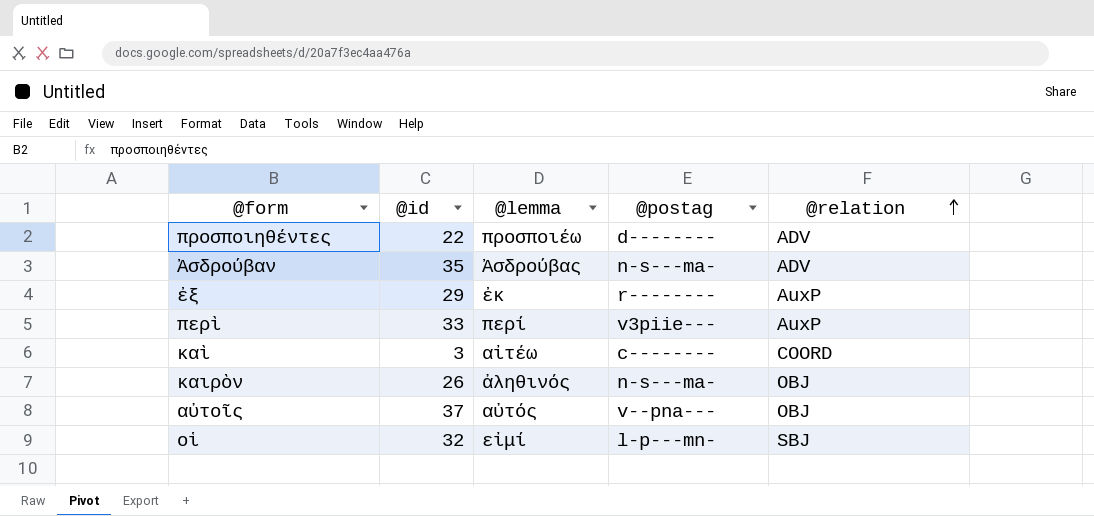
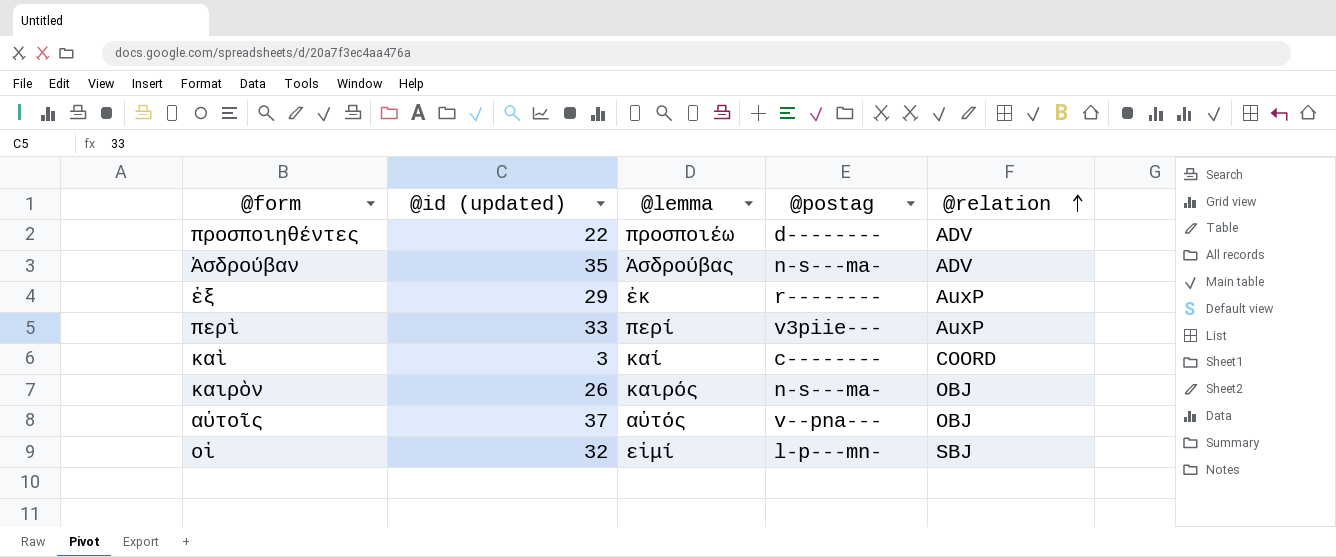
column name: @id -> @id (updated)
καὶ | @lemma: αἰτέω -> καί
καιρὸν | @lemma: ἀληθινός -> καιρός

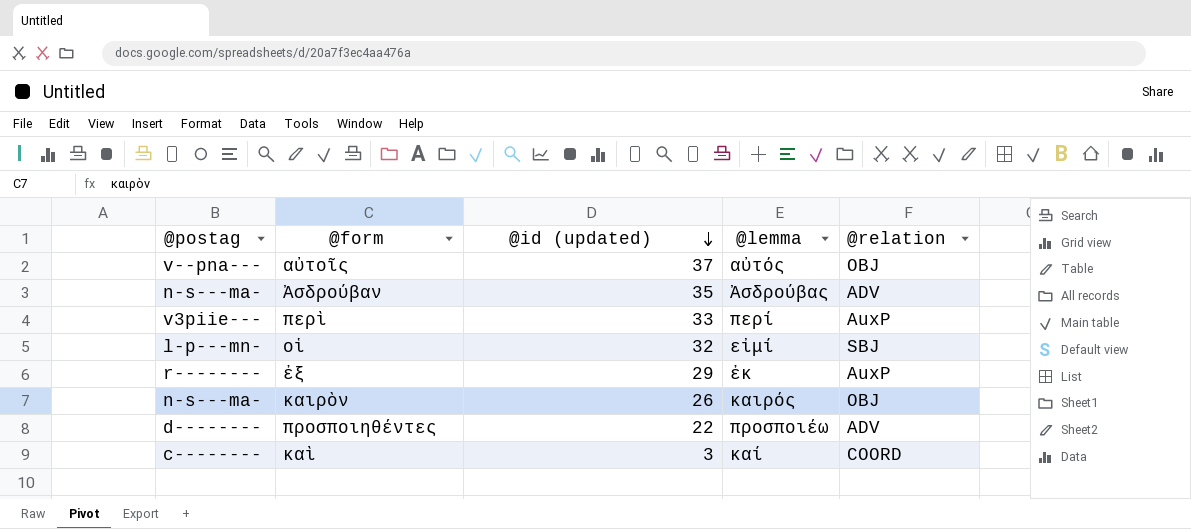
row order: @relation ascending -> @id (updated) descending
column @postag | position: 4 -> 1

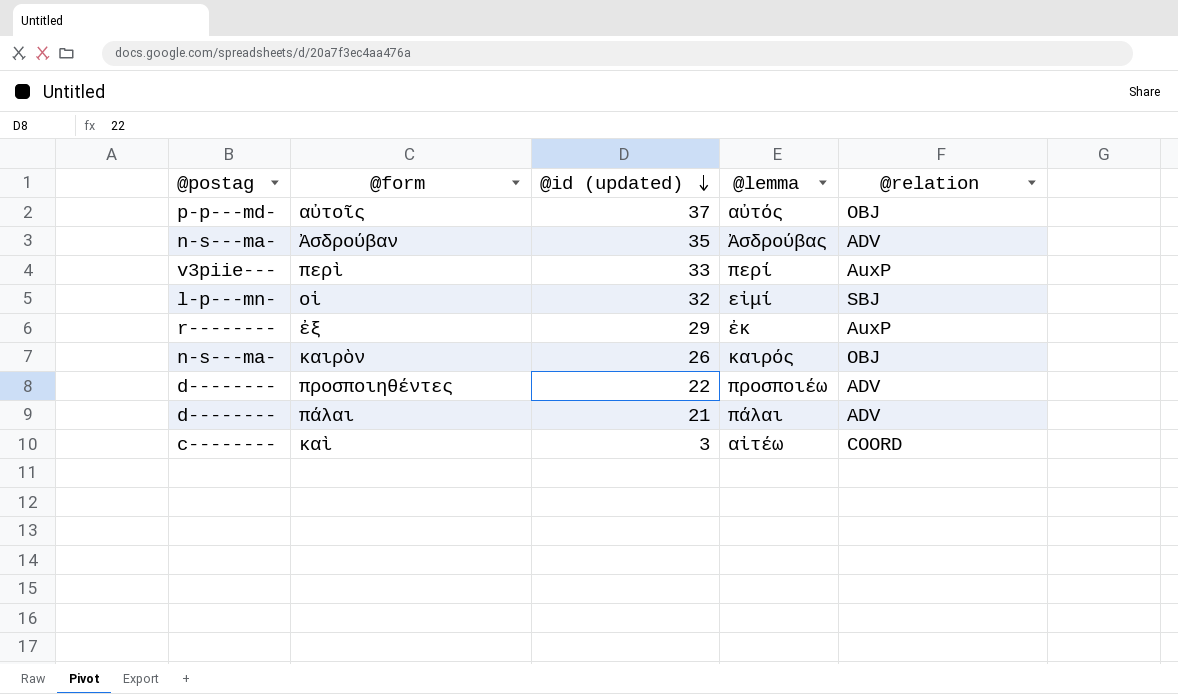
αὐτοῖς | @postag: v--pna--- -> p-p---md-
row πάλαι: none -> d-------- | 21 | πάλαι | ADV
καὶ | @lemma: καί -> αἰτέω

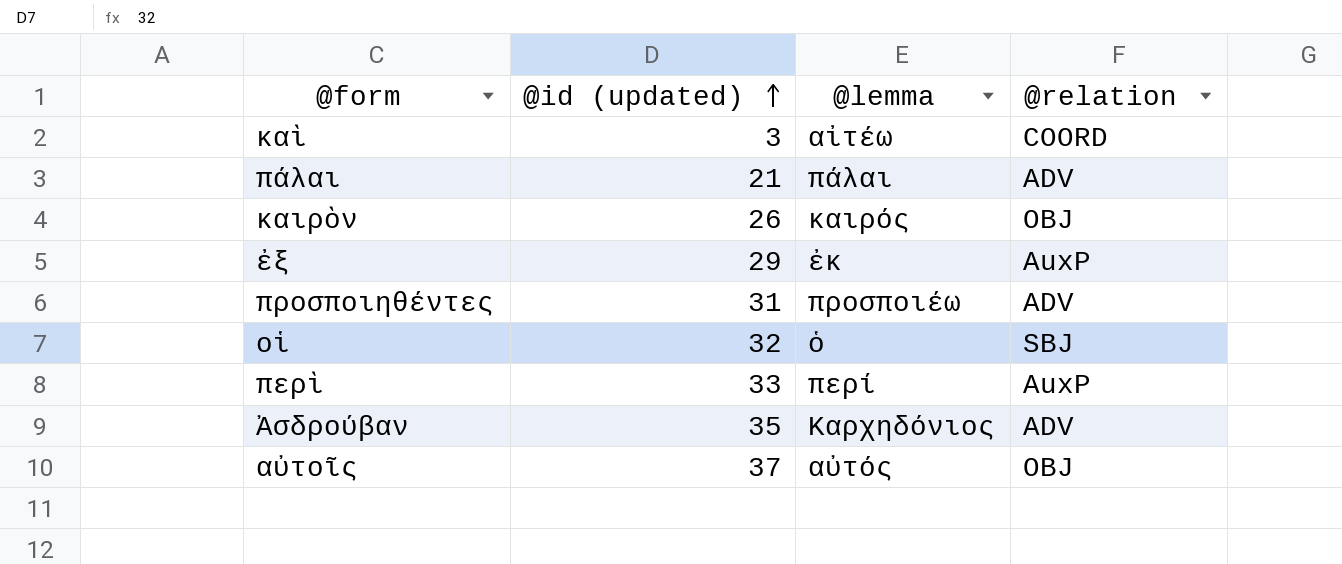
row order: @id (updated) descending -> @id (updated) ascending
column @postag | position: 1 -> none
προσποιηθέντες | @id (updated): 22 -> 31
οἱ | @lemma: εἰμί -> ὁ
Ἀσδρούβαν | @lemma: Ἀσδρούβας -> Καρχηδόνιος

